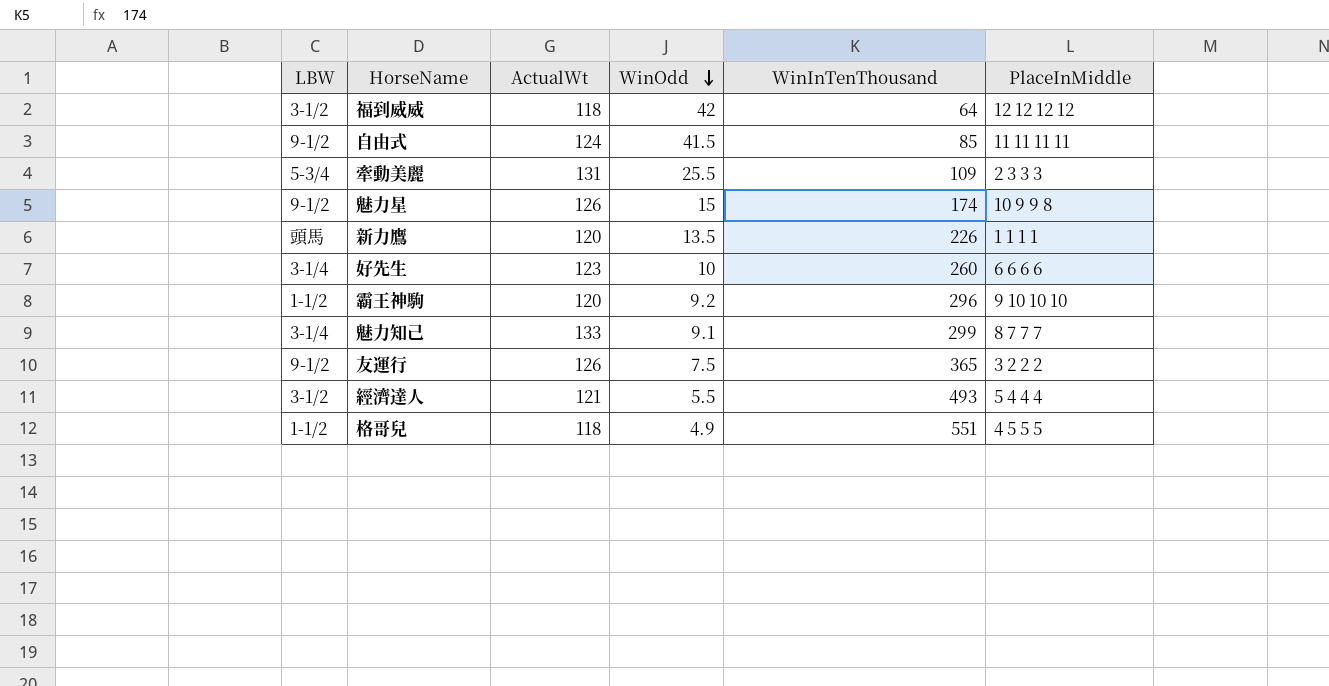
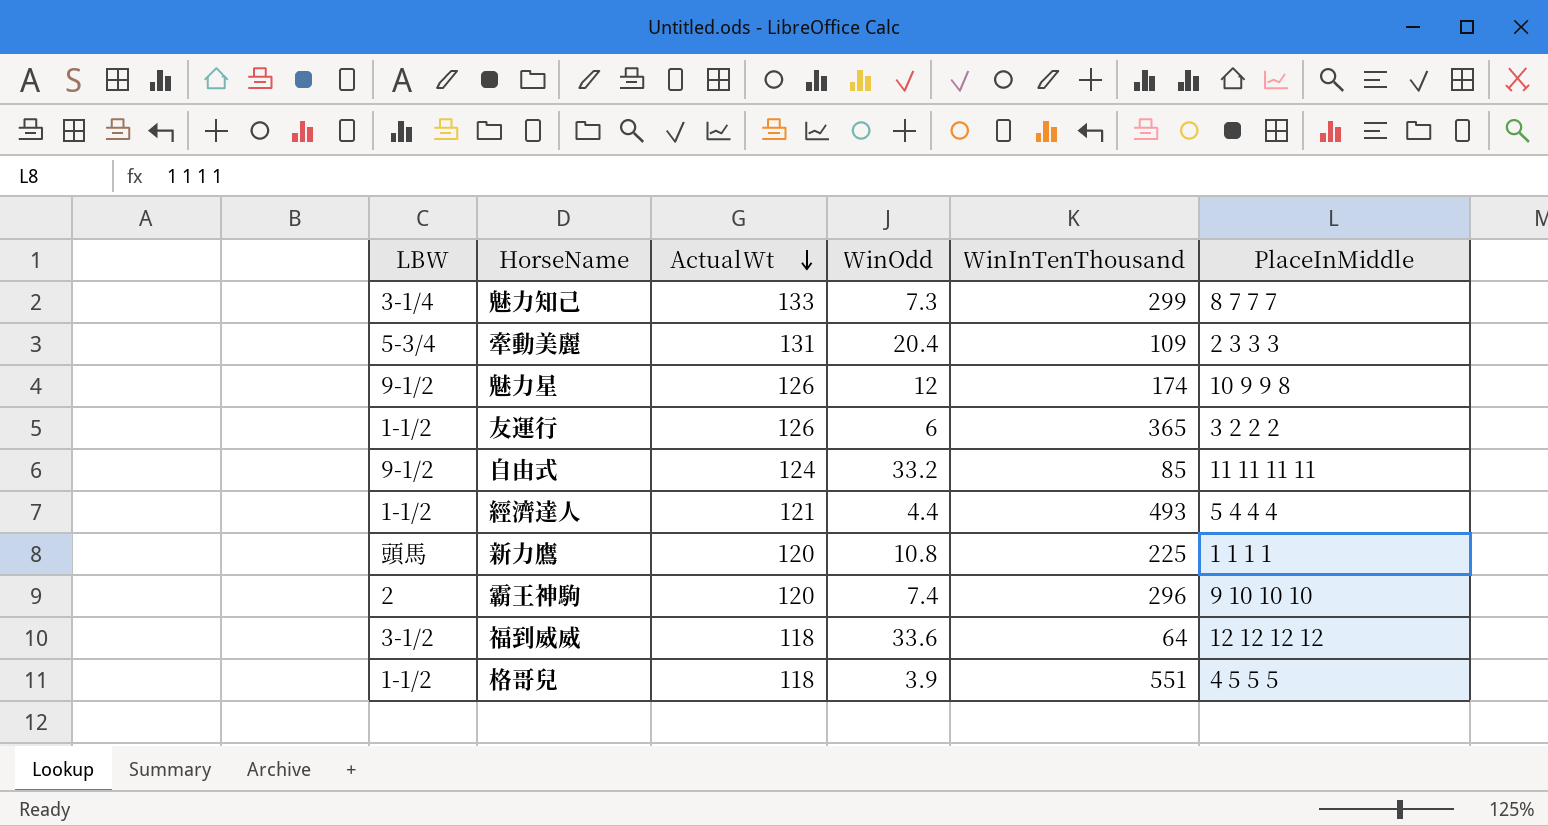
row order: WinOdd descending -> ActualWt descending
row 好先生: 3-1/4 | 123 | 10 | 260 | 6 6 6 6 -> none
魅力知己 | WinOdd: 9.1 -> 7.3
牽動美麗 | WinOdd: 25.5 -> 20.4
魅力星 | WinOdd: 15 -> 12
友運行 | LBW: 9-1/2 -> 1-1/2
友運行 | WinOdd: 7.5 -> 6
自由式 | WinOdd: 41.5 -> 33.2
經濟達人 | LBW: 3-1/2 -> 1-1/2
經濟達人 | WinOdd: 5.5 -> 4.4
新力鷹 | WinOdd: 13.5 -> 10.8
新力鷹 | WinInTenThousand: 226 -> 225
霸王神駒 | LBW: 1-1/2 -> 2
霸王神駒 | WinOdd: 9.2 -> 7.4
福到威威 | WinOdd: 42 -> 33.6
格哥兒 | WinOdd: 4.9 -> 3.9

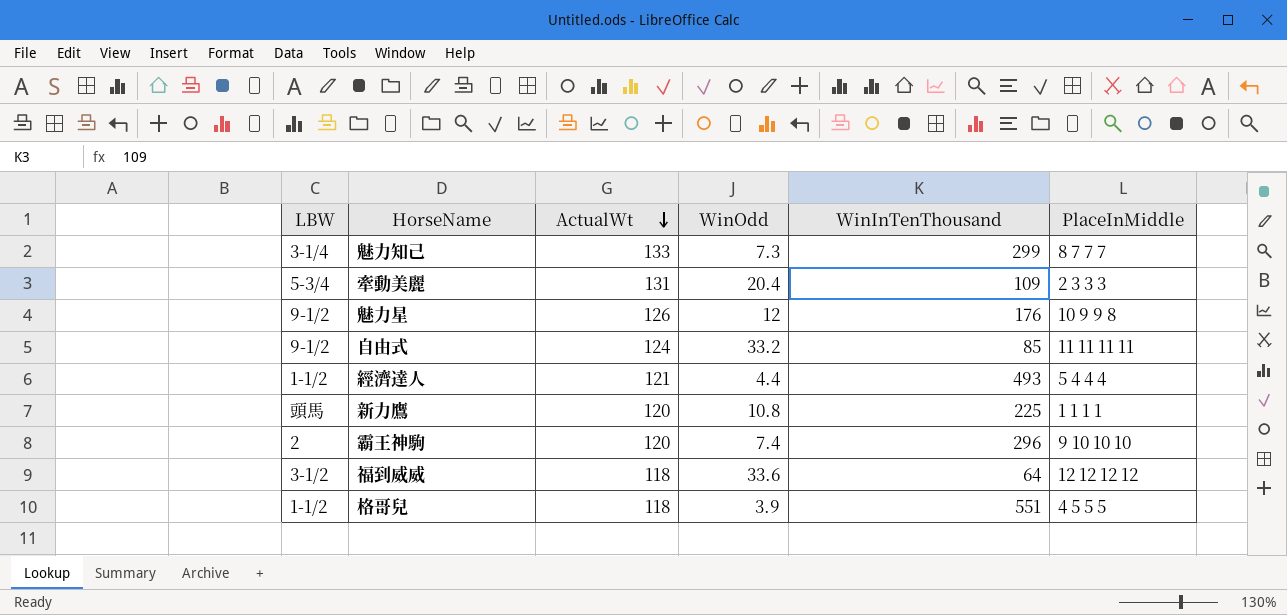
row 友運行: 1-1/2 | 126 | 6 | 365 | 3 2 2 2 -> none
魅力星 | WinInTenThousand: 174 -> 176

